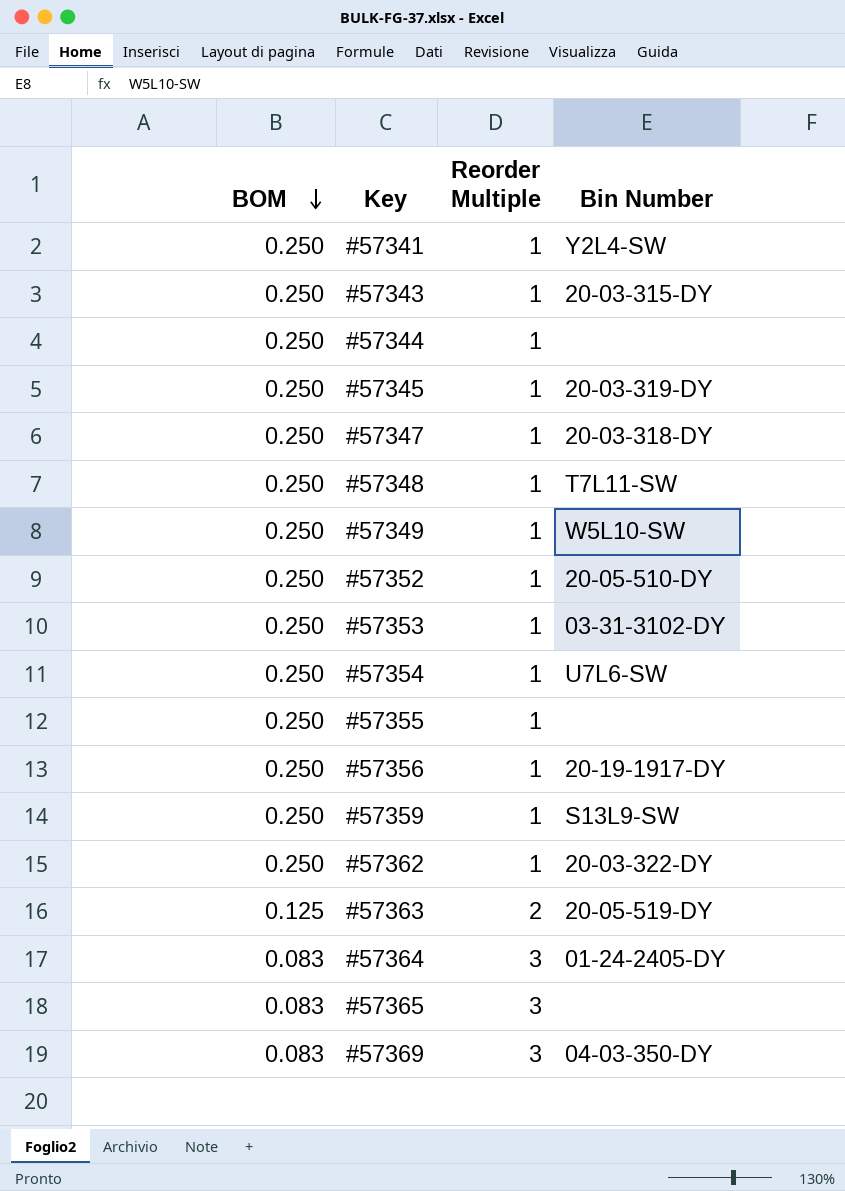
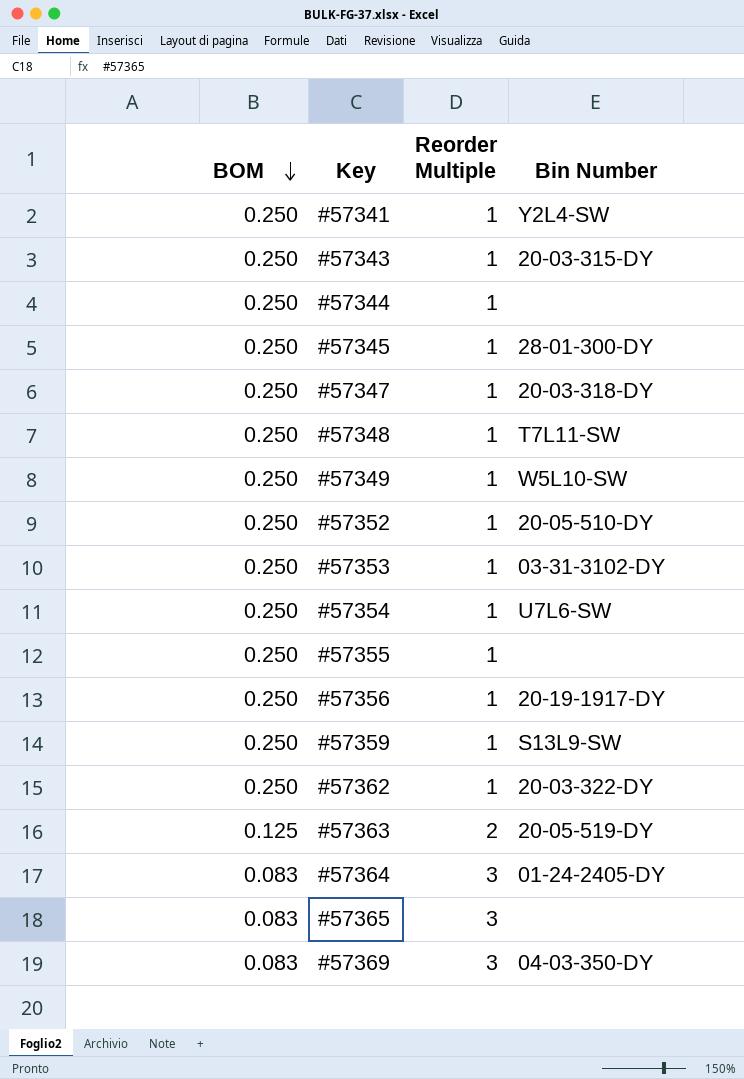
#57345 | Bin Number: 20-03-319-DY -> 28-01-300-DY

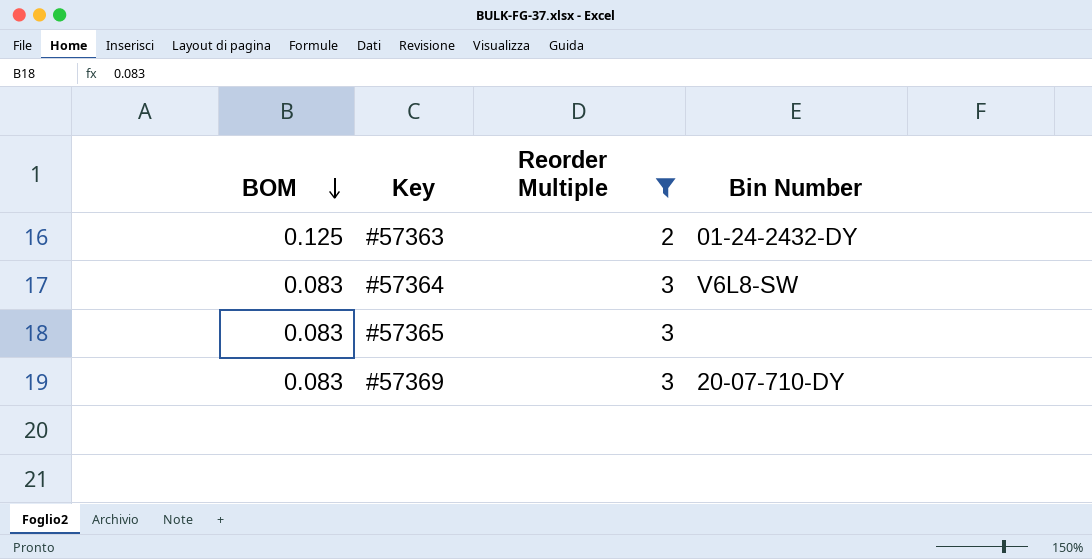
filter: none -> Reorder Multiple != 1
#57363 | Bin Number: 20-05-519-DY -> 01-24-2432-DY
#57364 | Bin Number: 01-24-2405-DY -> V6L8-SW
#57369 | Bin Number: 04-03-350-DY -> 20-07-710-DY

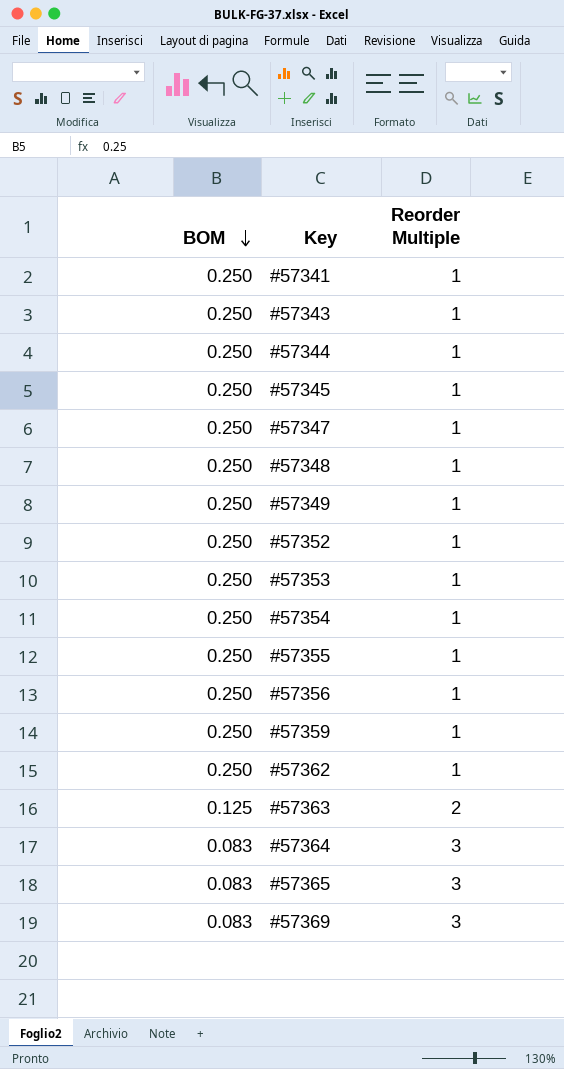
filter: Reorder Multiple != 1 -> none
column Bin Number | position: 4 -> none

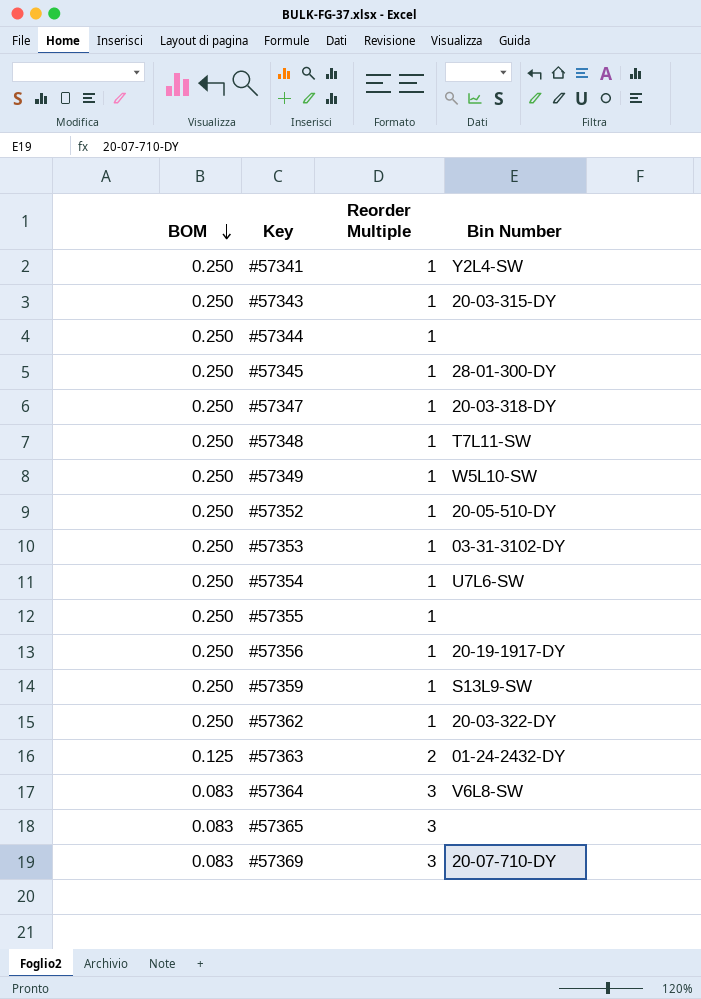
column Bin Number | position: none -> 4

